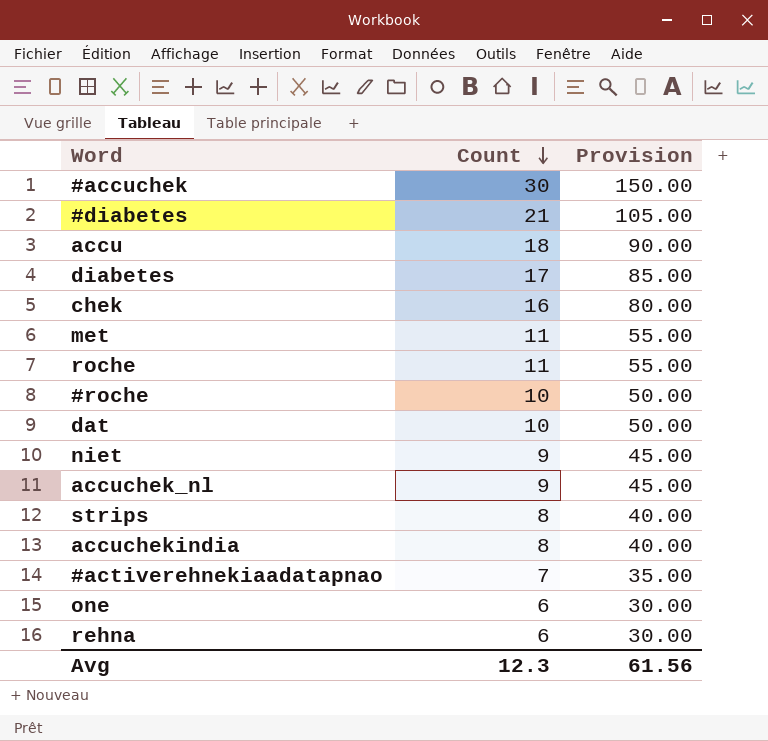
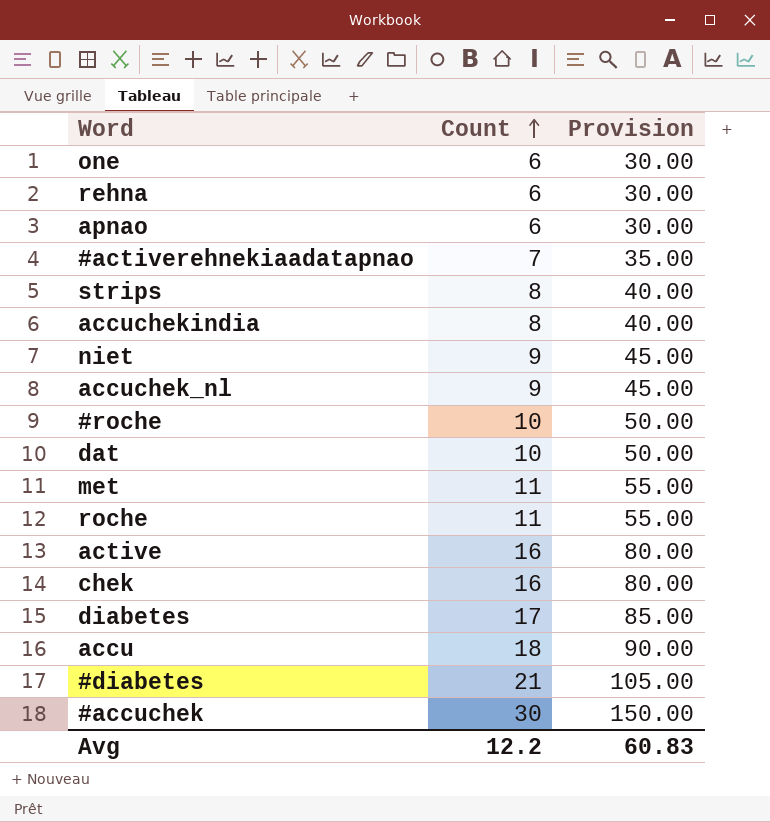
row order: Count descending -> Count ascending
row apnao: none -> 6 | 30.00
row active: none -> 16 | 80.00
Avg | Count: 12.3 -> 12.2
Avg | Provision: 61.56 -> 60.83

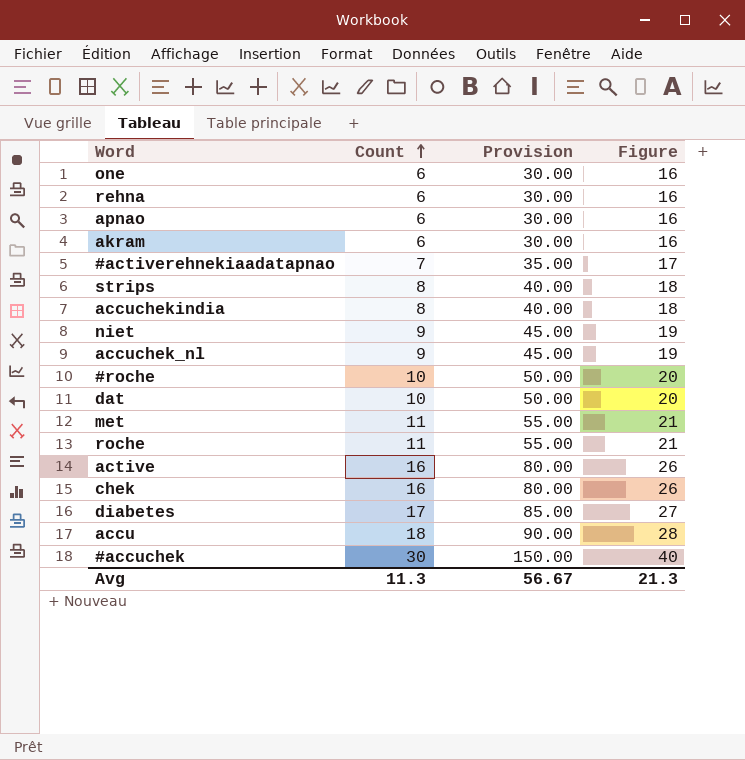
column Figure | formula: none -> [Count] + 10
row #diabetes: 21 | 105.00 -> none
row akram: none -> 6 | 30.00 | 16
Avg | Count: 12.2 -> 11.3
Avg | Provision: 60.83 -> 56.67

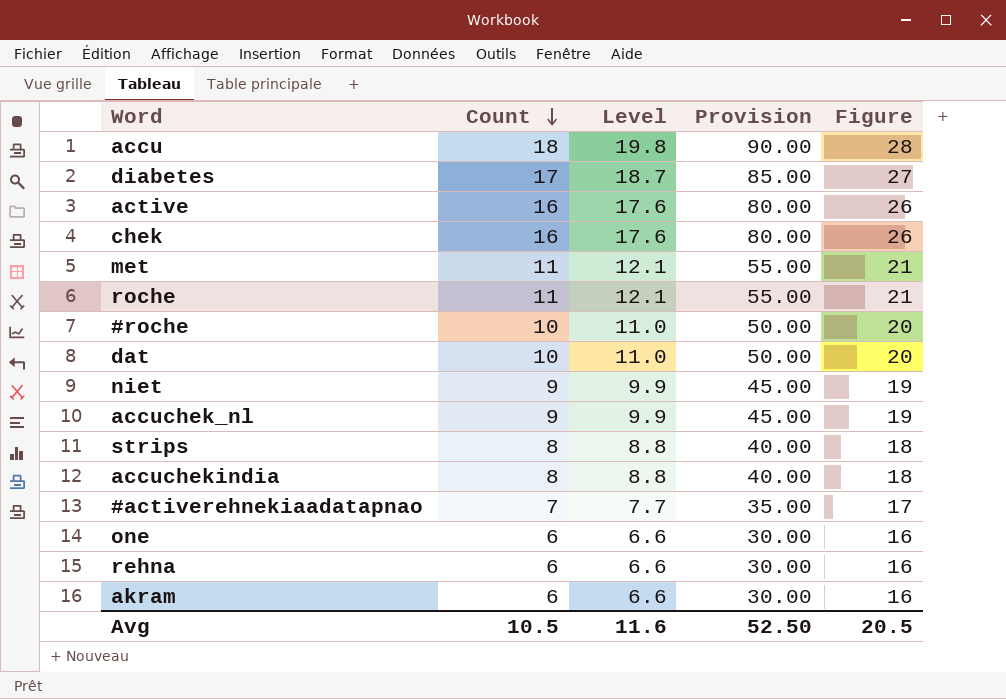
row order: Count ascending -> Count descending
column Level | formula: none -> [Count] * 1.1
row apnao: 6 | 30.00 | 16 -> none
row #accuchek: 30 | 150.00 | 40 -> none
Avg | Count: 11.3 -> 10.5
Avg | Provision: 56.67 -> 52.50
Avg | Figure: 21.3 -> 20.5

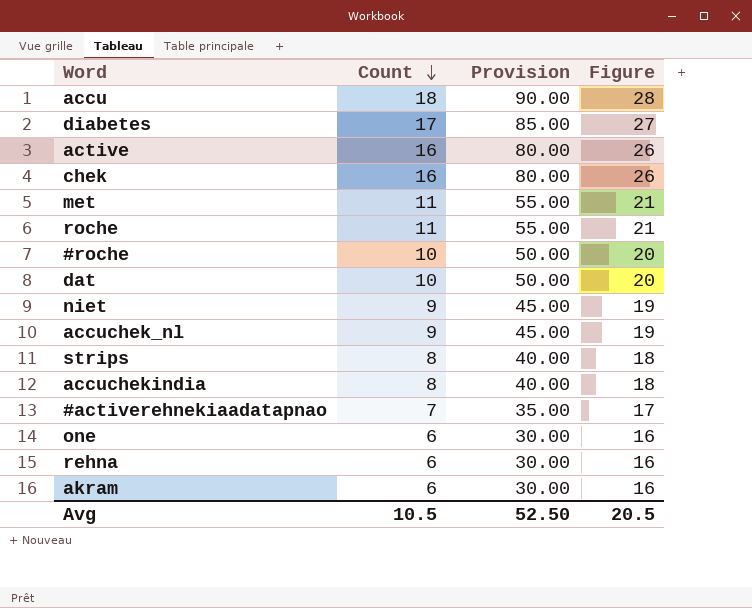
column Level | formula: [Count] * 1.1 -> none

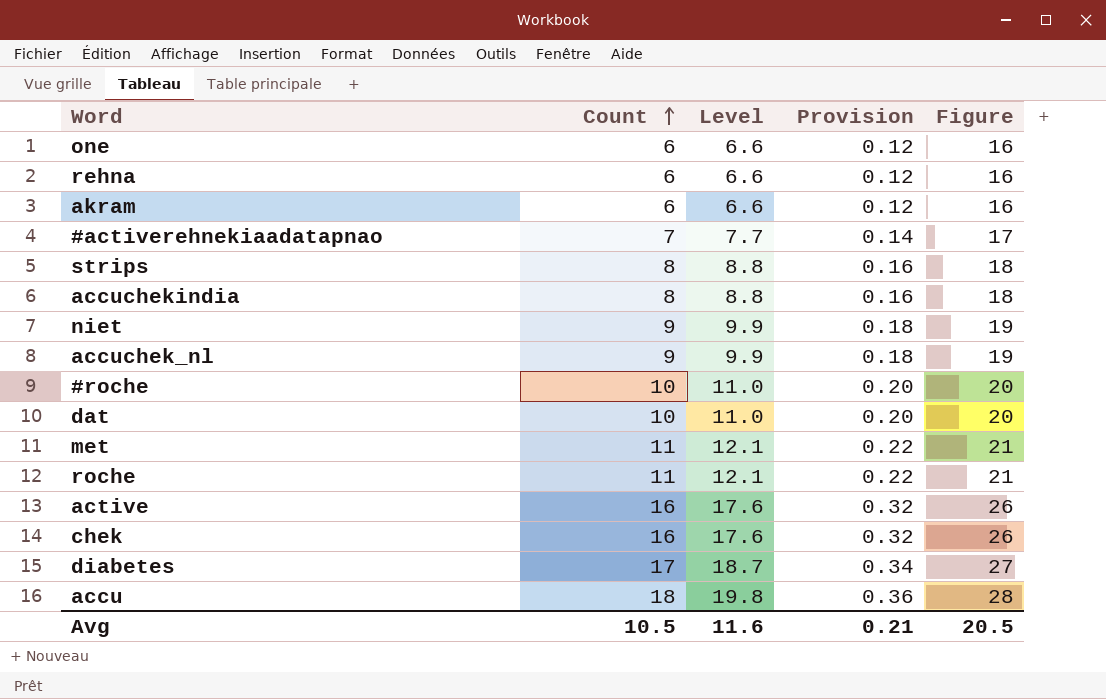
row order: Count descending -> Count ascending
column Level | formula: none -> [Count] * 1.1
column Provision | formula: [Count] * 5 -> [Count] * 0.02
Avg | Provision: 52.50 -> 0.21

